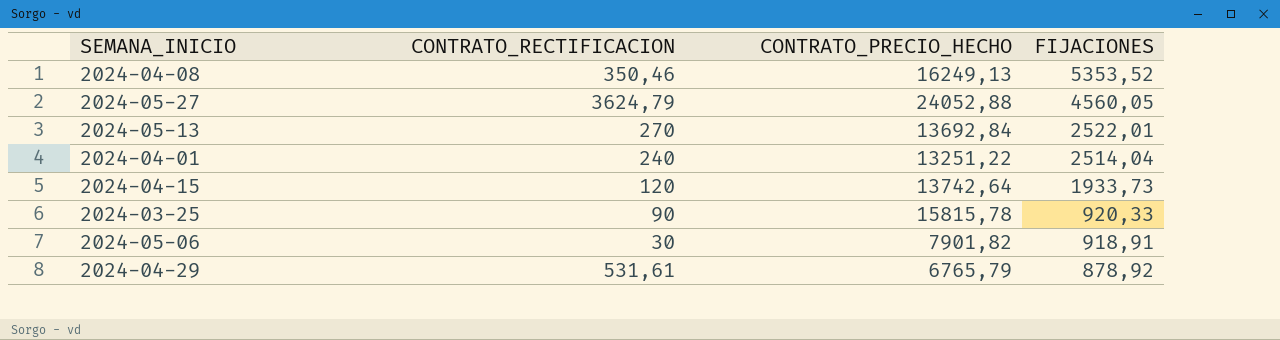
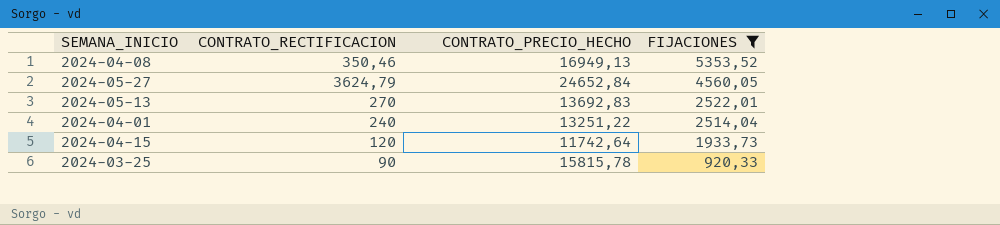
filter: none -> FIJACIONES >= 920,33
2024-04-08 | CONTRATO_PRECIO_HECHO: 16249,13 -> 16949,13
2024-05-27 | CONTRATO_PRECIO_HECHO: 24052,88 -> 24652,84
2024-05-13 | CONTRATO_PRECIO_HECHO: 13692,84 -> 13692,83
2024-04-15 | CONTRATO_PRECIO_HECHO: 13742,64 -> 11742,64

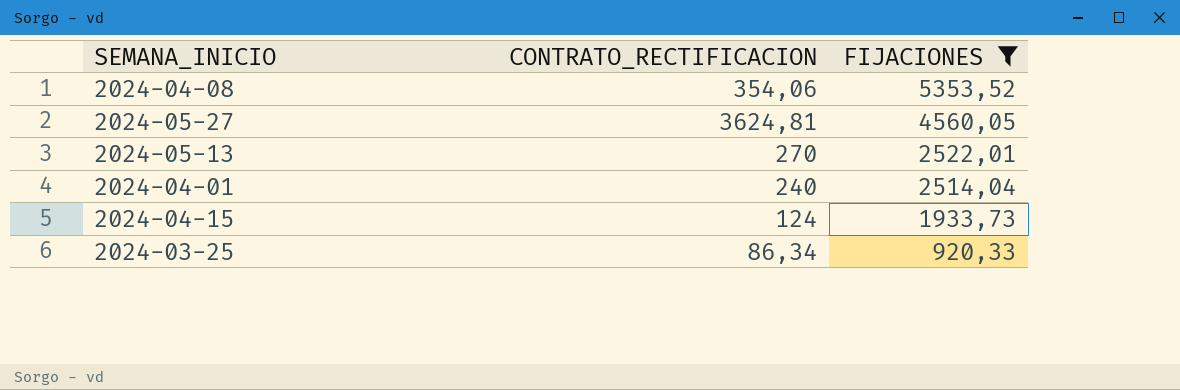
column CONTRATO_PRECIO_HECHO | position: 3 -> none
2024-04-08 | CONTRATO_RECTIFICACION: 350,46 -> 354,06
2024-05-27 | CONTRATO_RECTIFICACION: 3624,79 -> 3624,81
2024-04-15 | CONTRATO_RECTIFICACION: 120 -> 124
2024-03-25 | CONTRATO_RECTIFICACION: 90 -> 86,34

